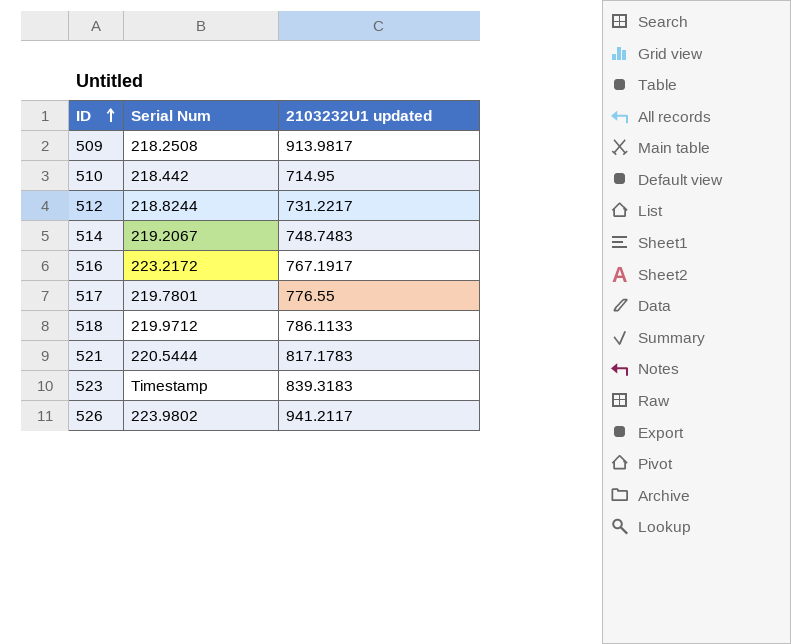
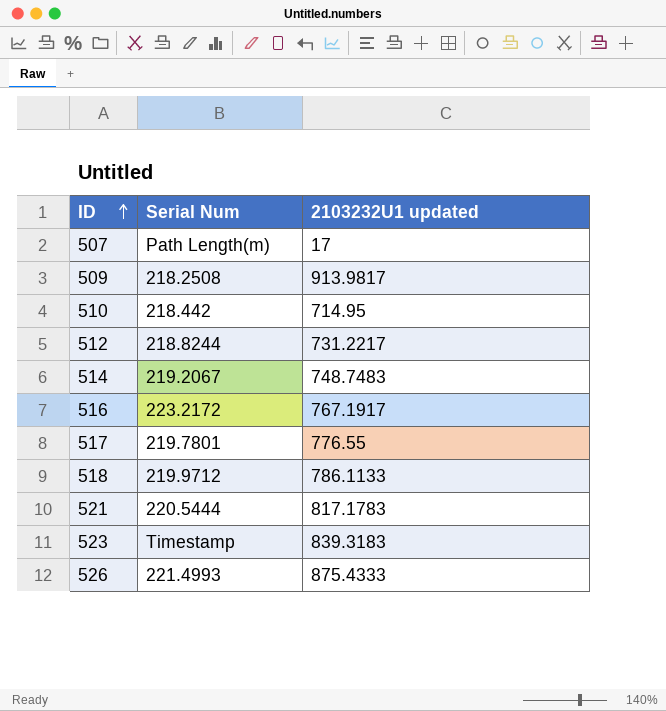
row 507: none -> Path Length(m) | 17
526 | Serial Num: 223.9802 -> 221.4993
526 | 2103232U1 updated: 941.2117 -> 875.4333

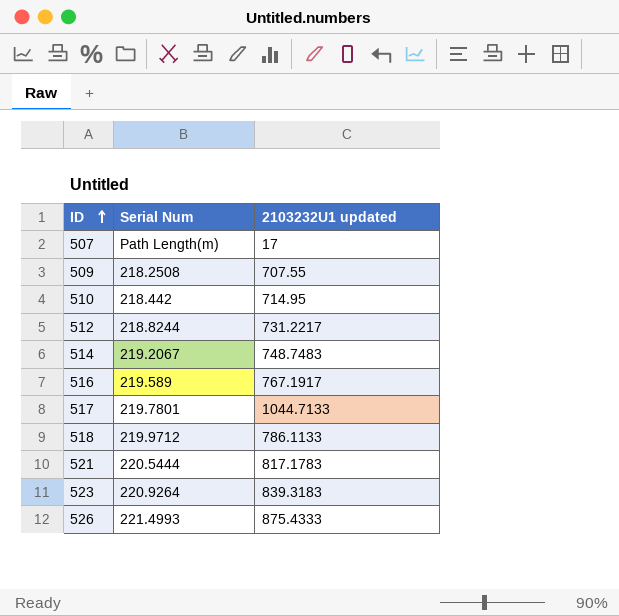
509 | 2103232U1 updated: 913.9817 -> 707.55
516 | Serial Num: 223.2172 -> 219.589
517 | 2103232U1 updated: 776.55 -> 1044.7133
523 | Serial Num: Timestamp -> 220.9264

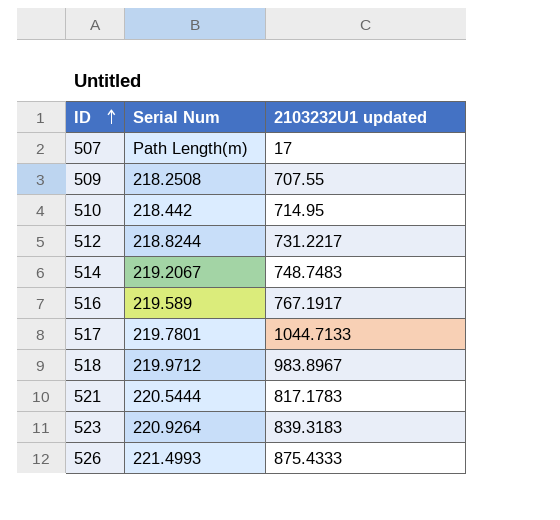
518 | 2103232U1 updated: 786.1133 -> 983.8967

